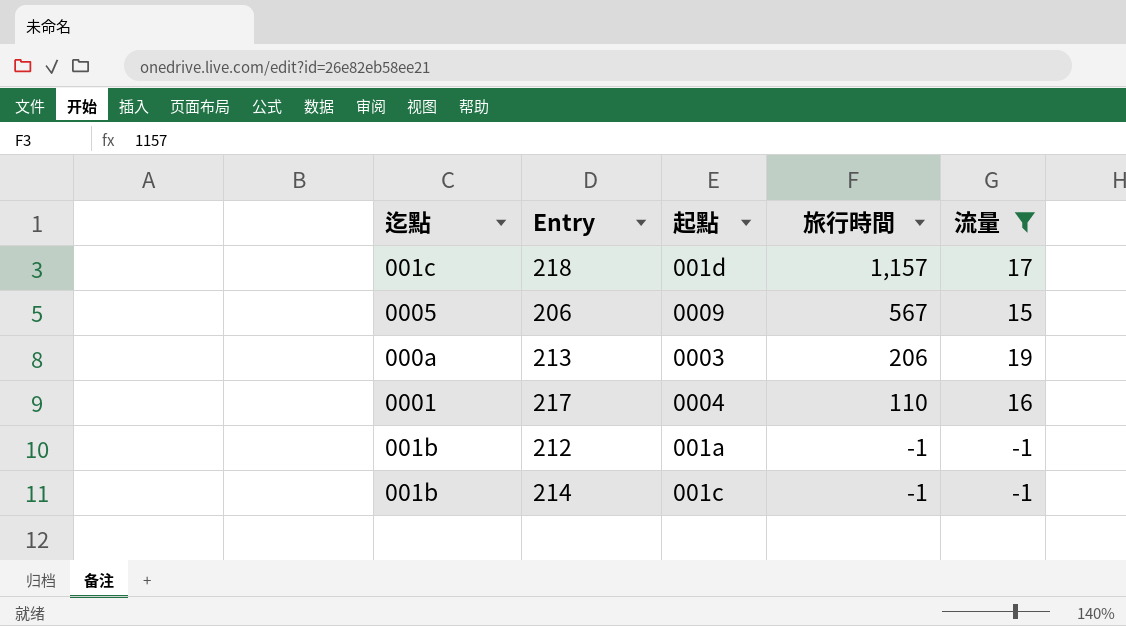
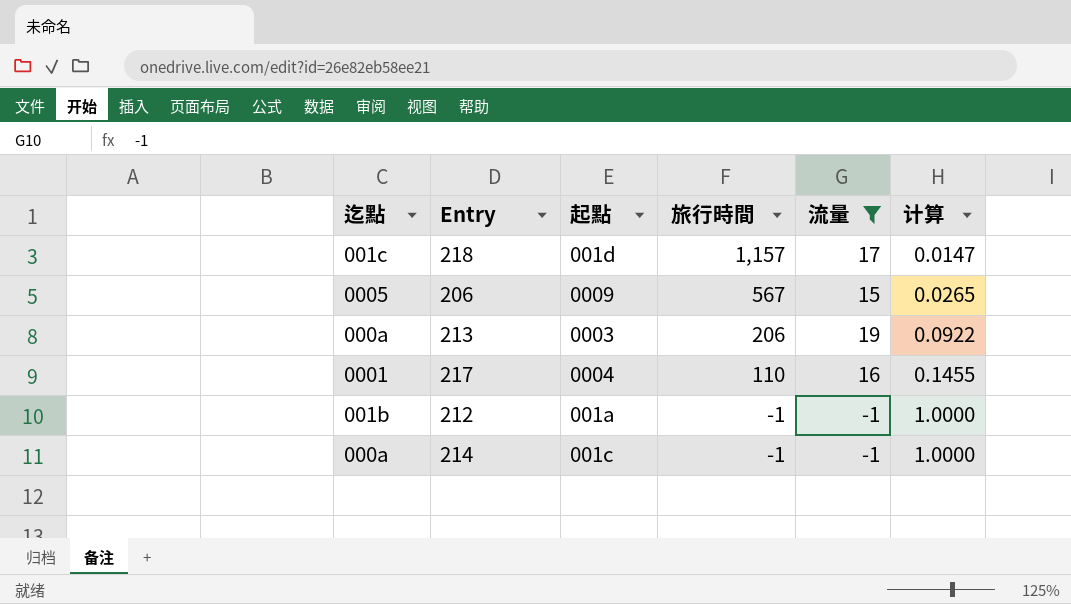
column 计算 | formula: none -> [流量] / [旅行時間]
214 | 迄點: 001b -> 000a

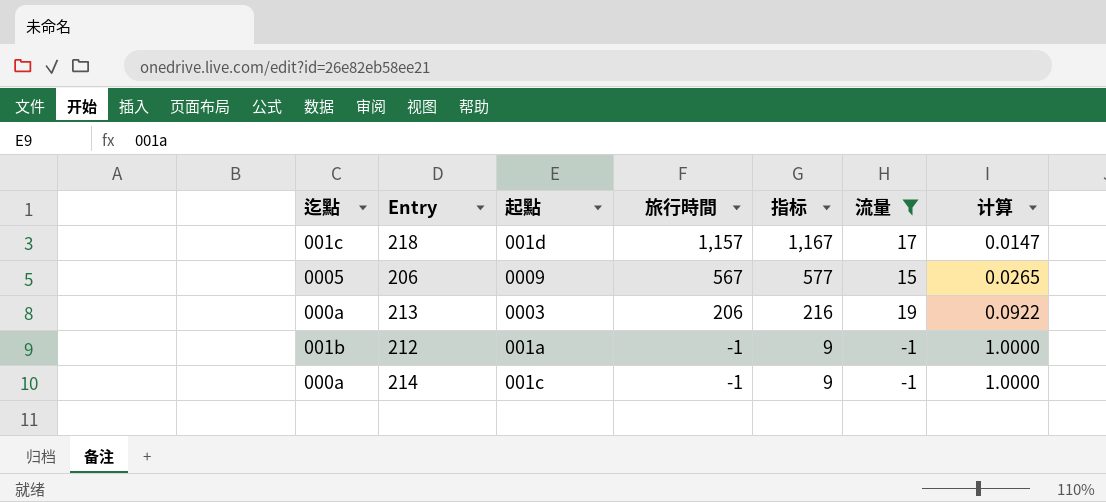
column 指标 | formula: none -> [旅行時間] + 10
row 217: 0001 | 0004 | 110 | 16 | 0.1455 -> none

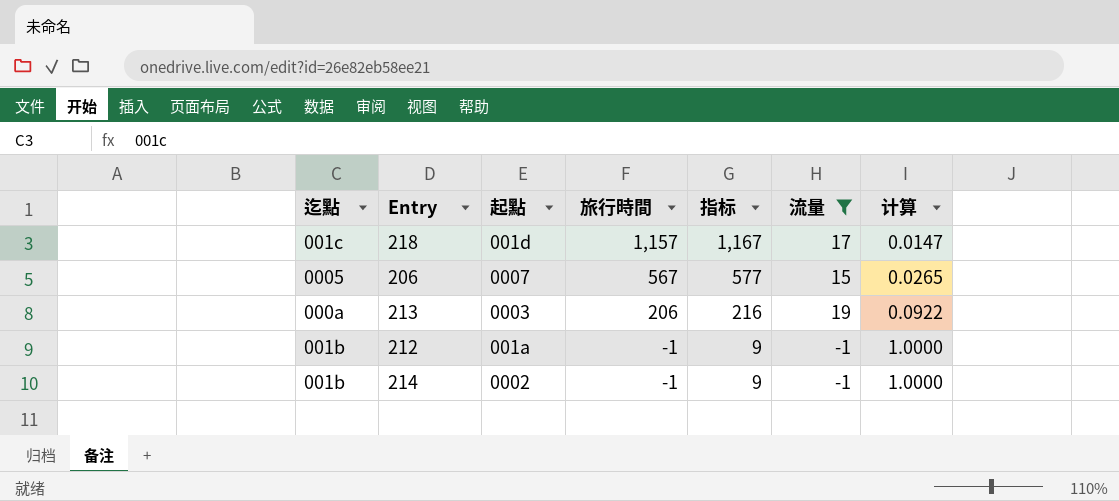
206 | 起點: 0009 -> 0007
214 | 迄點: 000a -> 001b
214 | 起點: 001c -> 0002

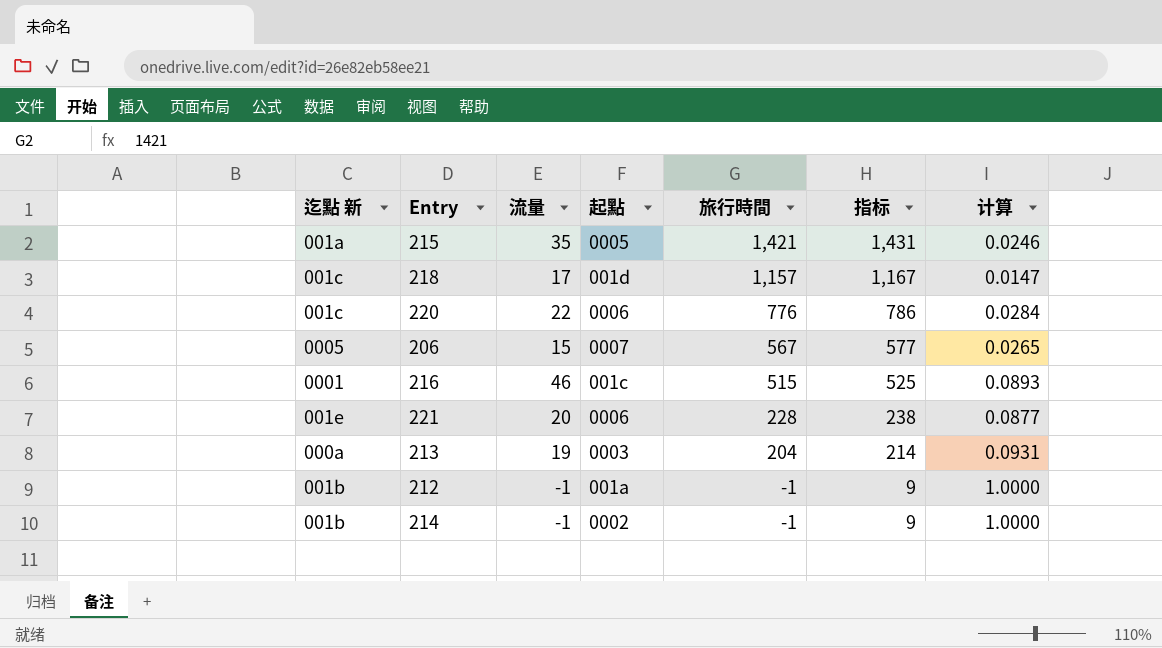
filter: 流量 <= 19 -> none
column name: 迄點 -> 迄點 新
column 流量 | position: 6 -> 3
213 | 旅行時間: 206 -> 204
213 | 指标: 216 -> 214
213 | 计算: 0.0922 -> 0.0931

